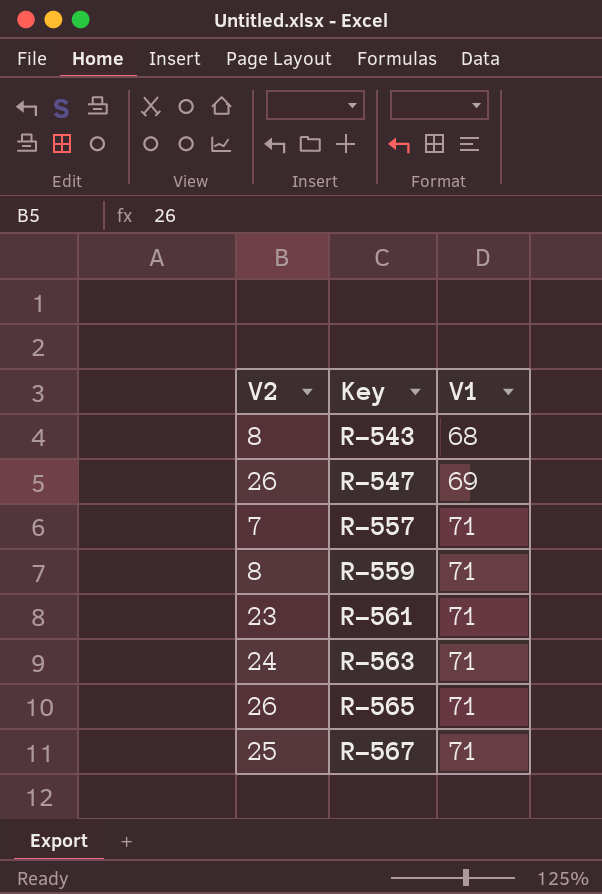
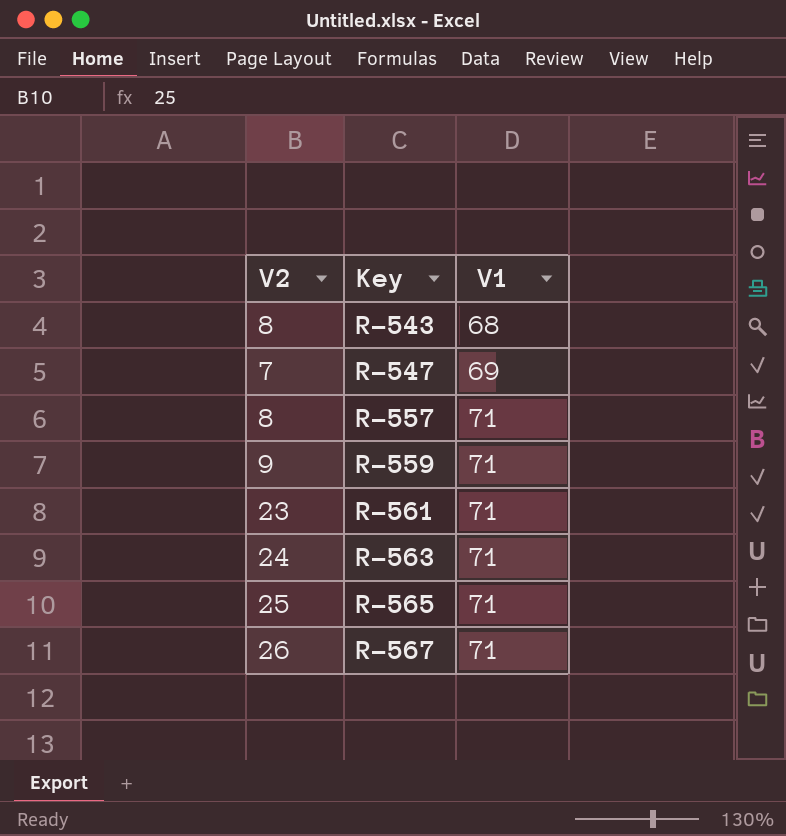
R-547 | V2: 26 -> 7
R-557 | V2: 7 -> 8
R-559 | V2: 8 -> 9
R-565 | V2: 26 -> 25
R-567 | V2: 25 -> 26

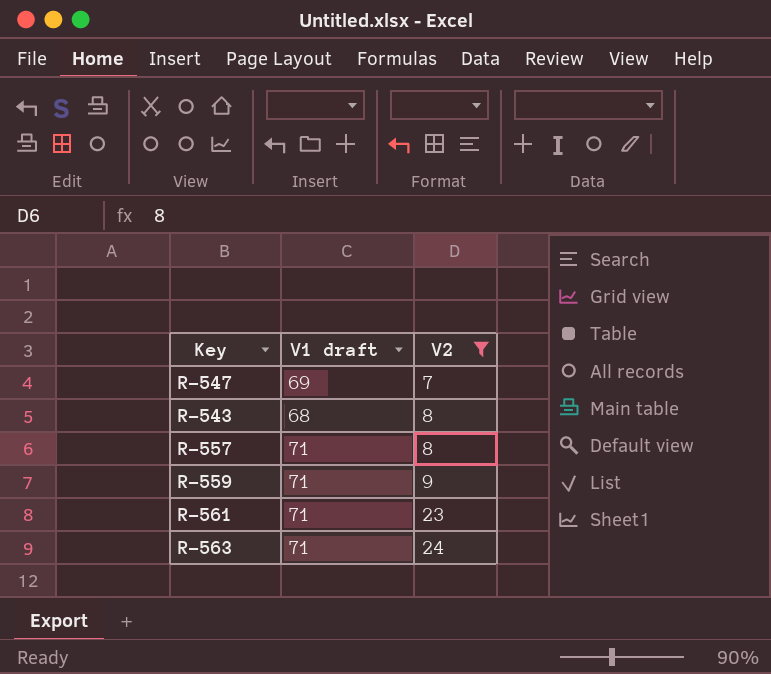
filter: none -> V2 <= 24
row order: Key ascending -> V2 ascending
column name: V1 -> V1 draft
column V2 | position: 1 -> 3

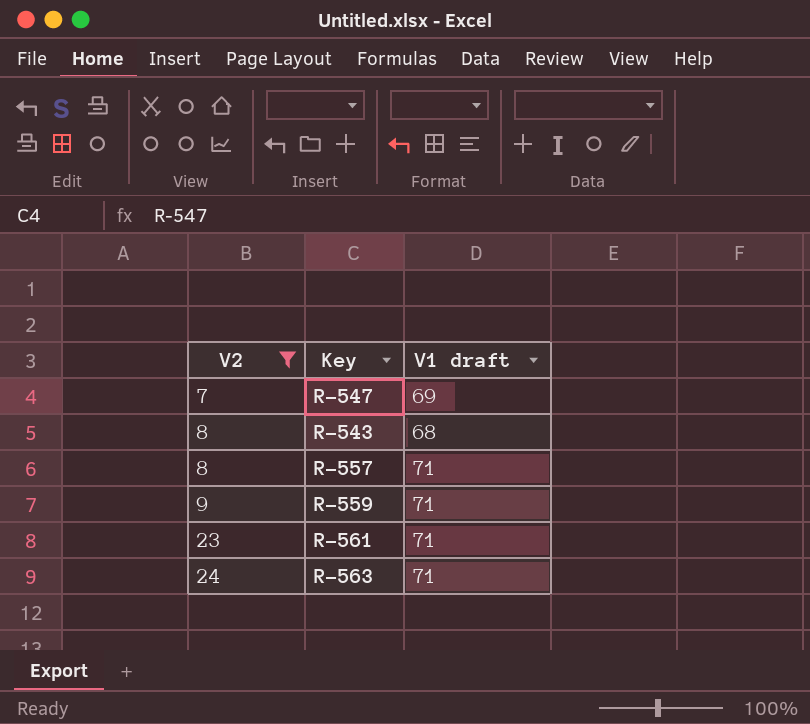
column V2 | position: 3 -> 1

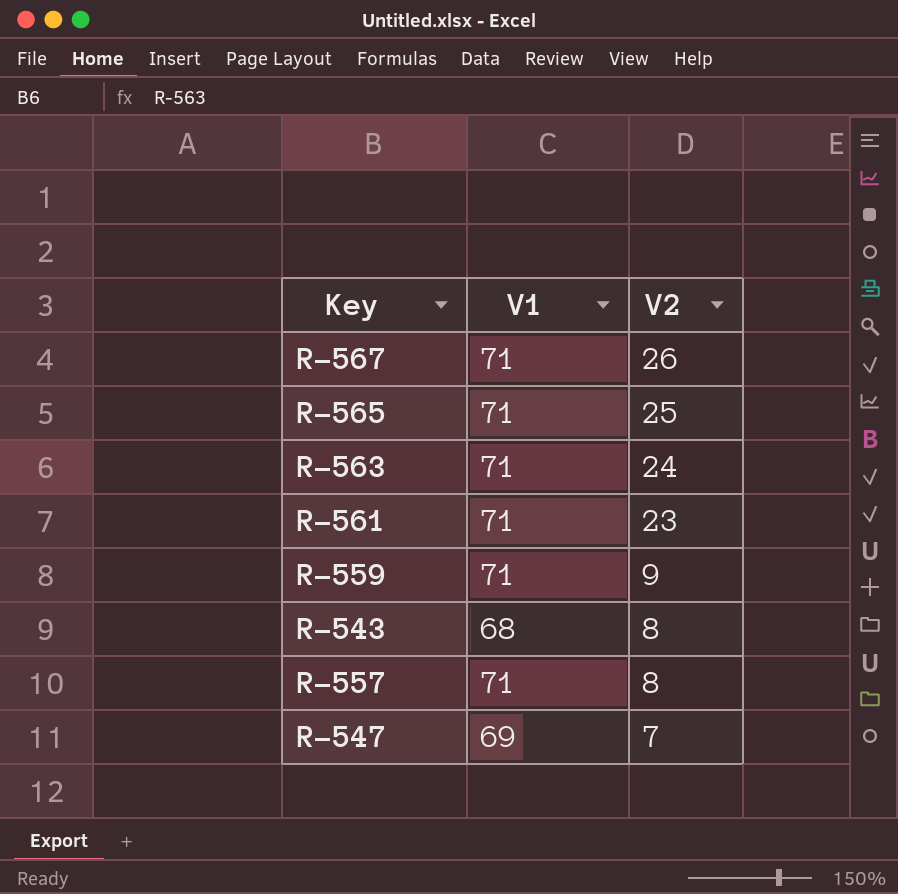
filter: V2 <= 24 -> none
row order: V2 ascending -> V2 descending
column name: V1 draft -> V1
column V2 | position: 1 -> 3

